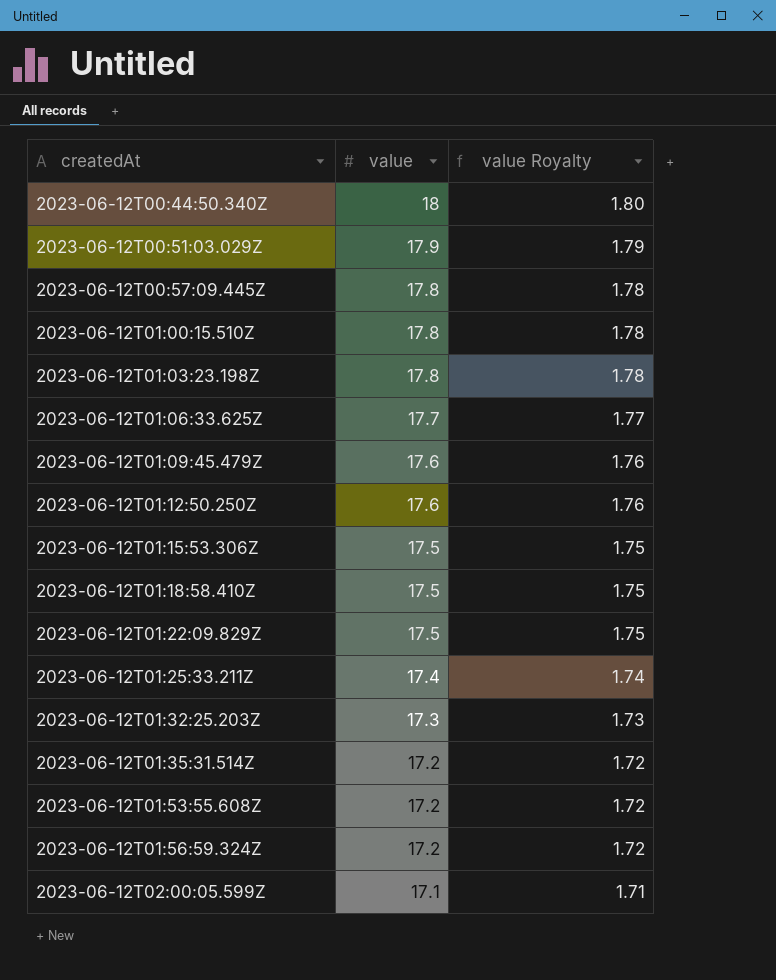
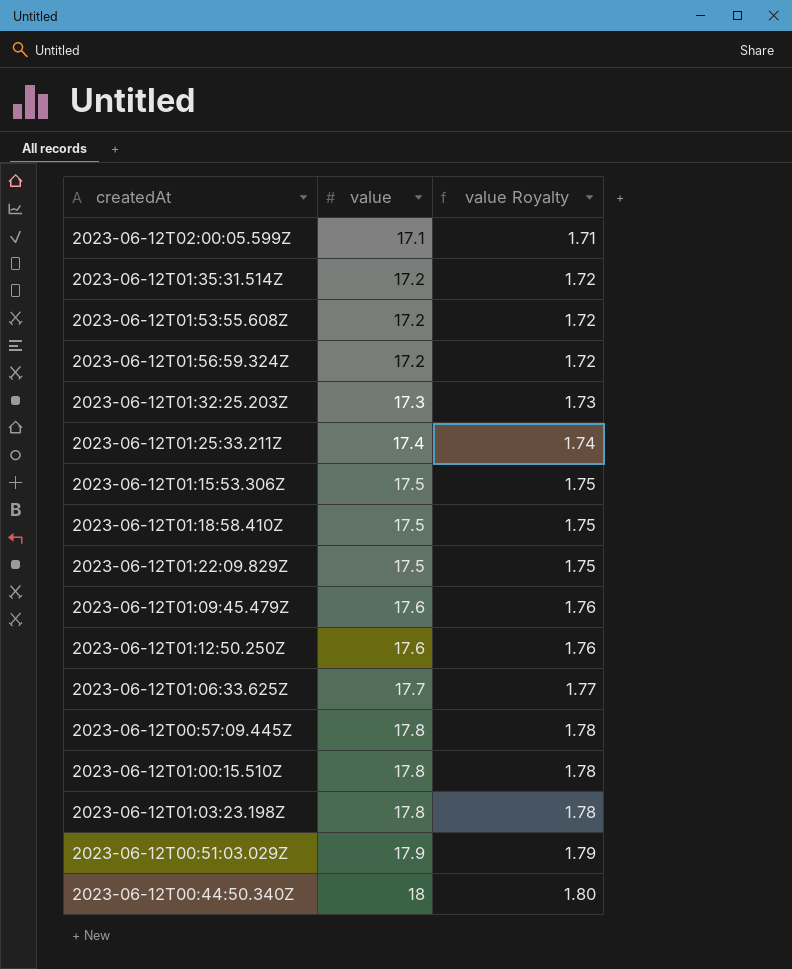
row order: createdAt ascending -> value ascending

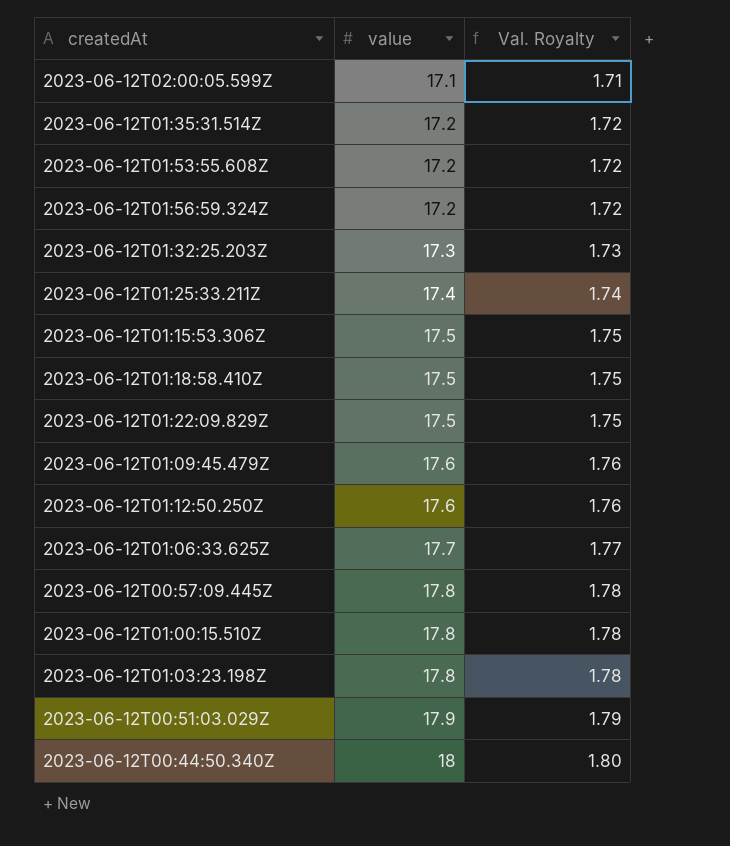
column name: value Royalty -> Val. Royalty

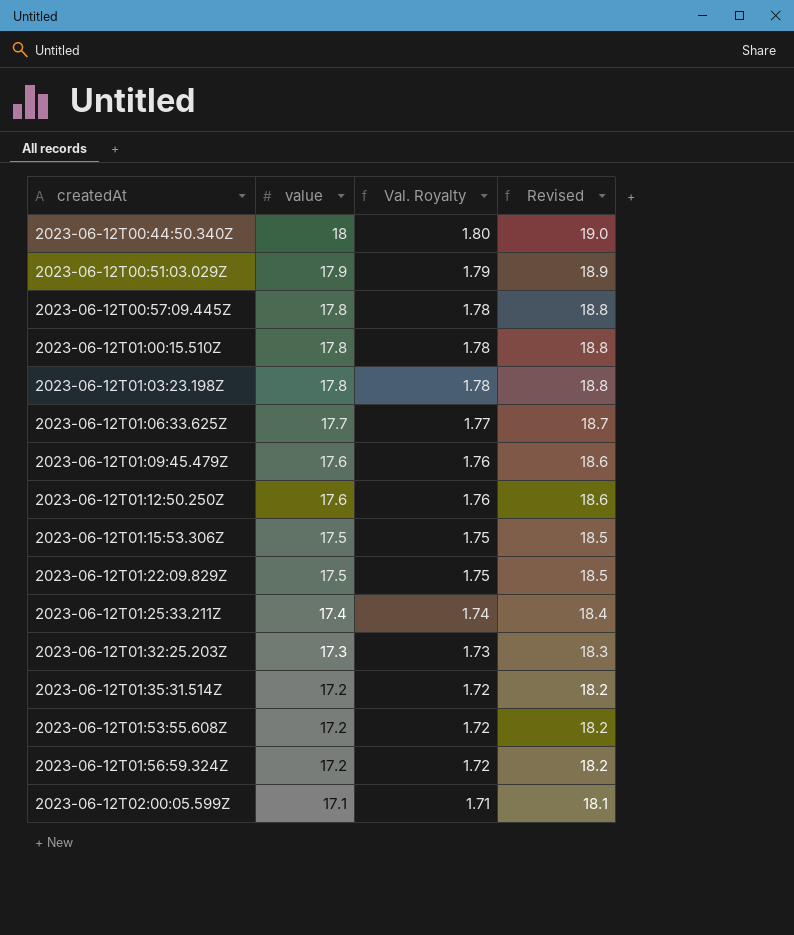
row order: value ascending -> createdAt ascending
column Revised | formula: none -> [value] + 1
row 2023-06-12T01:18:58.410Z: 17.5 | 1.75 -> none

